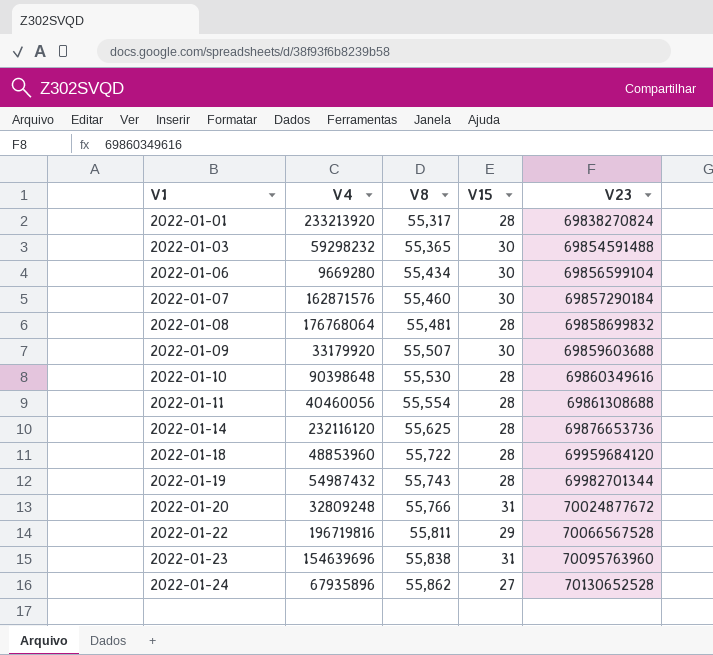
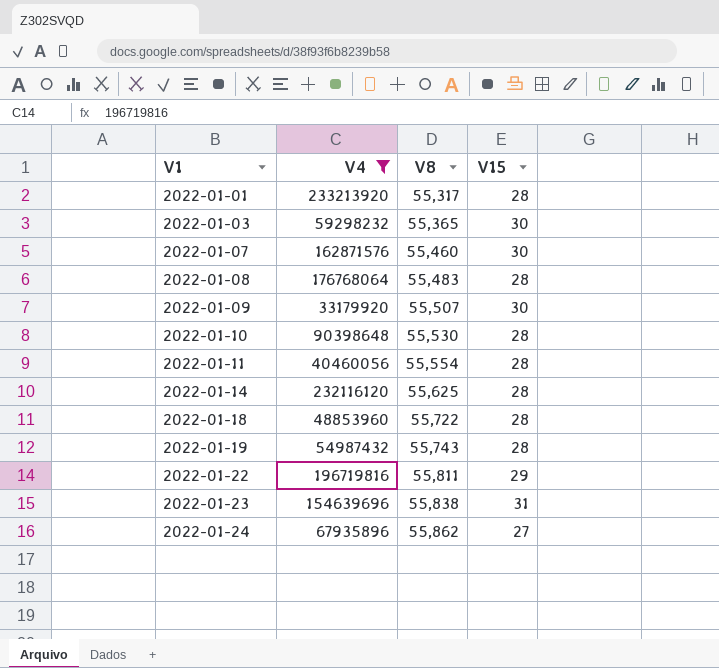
filter: none -> V4 >= 33179920
column V23 | position: 5 -> none
2022-01-08 | V8: 55,481 -> 55,483

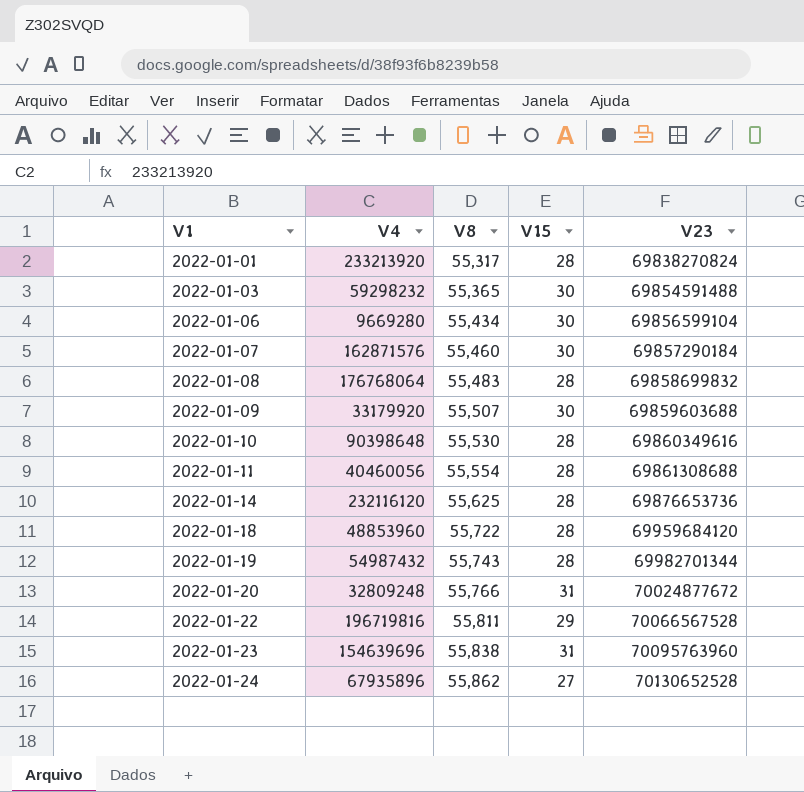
filter: V4 >= 33179920 -> none
column V23 | position: none -> 5

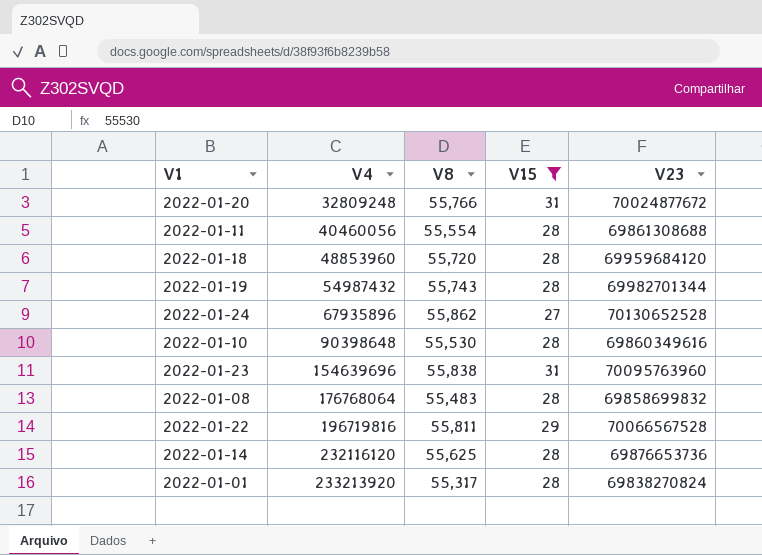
filter: none -> V15 != 30
row order: V1 ascending -> V4 ascending
2022-01-18 | V8: 55,722 -> 55,720

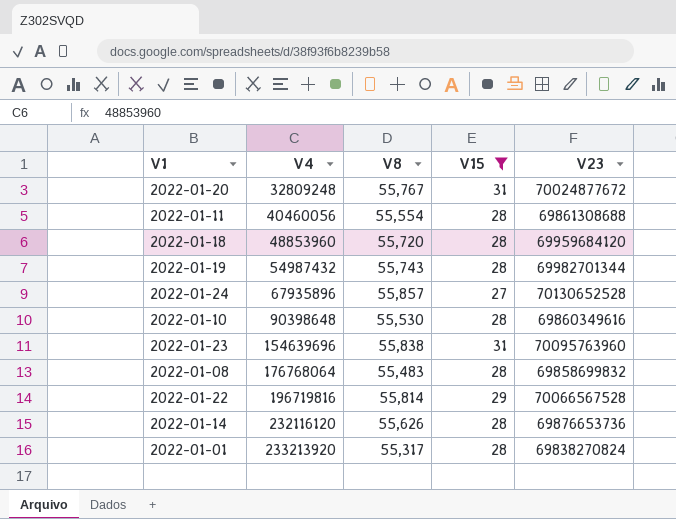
2022-01-20 | V8: 55,766 -> 55,767
2022-01-24 | V8: 55,862 -> 55,857
2022-01-22 | V8: 55,811 -> 55,814
2022-01-14 | V8: 55,625 -> 55,626

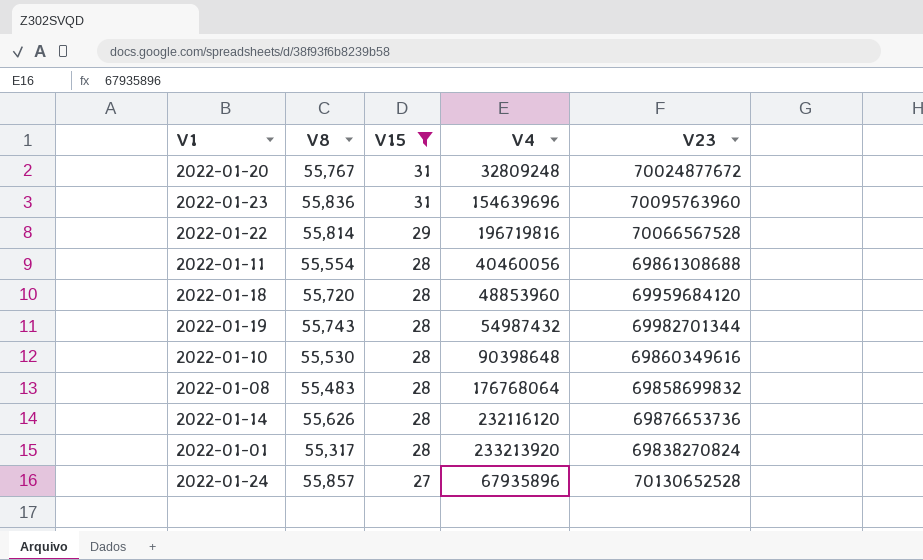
row order: V4 ascending -> V15 descending
column V4 | position: 2 -> 4
2022-01-23 | V8: 55,838 -> 55,836

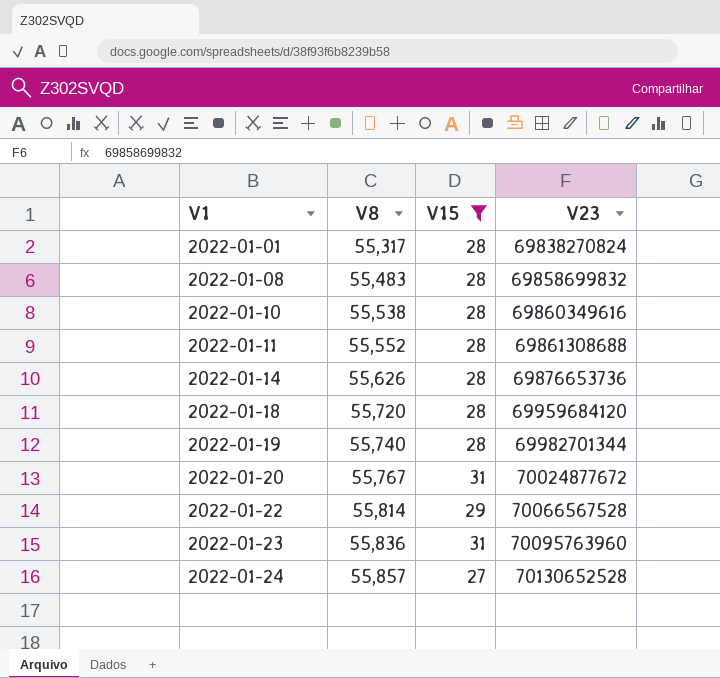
row order: V15 descending -> V1 ascending
column V4 | position: 4 -> none
2022-01-10 | V8: 55,530 -> 55,538
2022-01-11 | V8: 55,554 -> 55,552
2022-01-19 | V8: 55,743 -> 55,740

